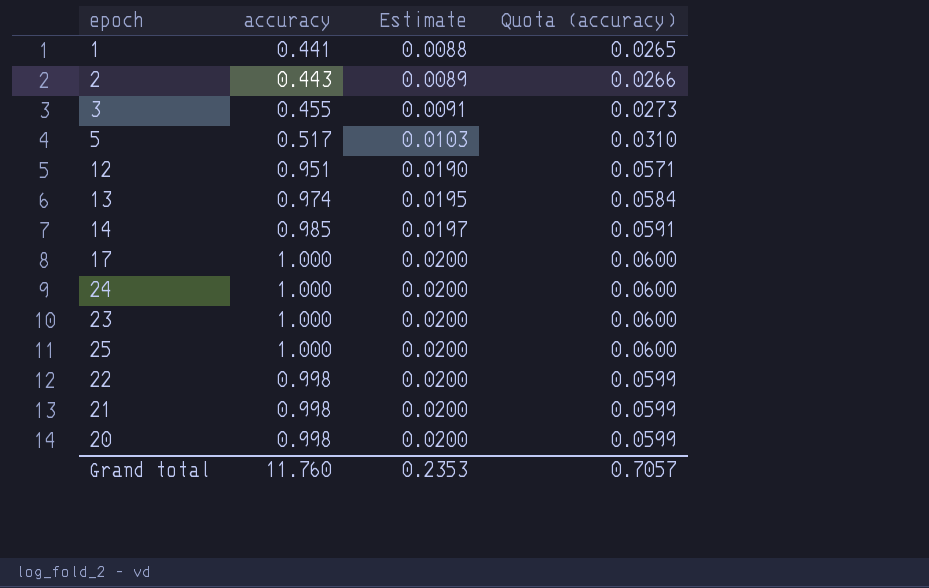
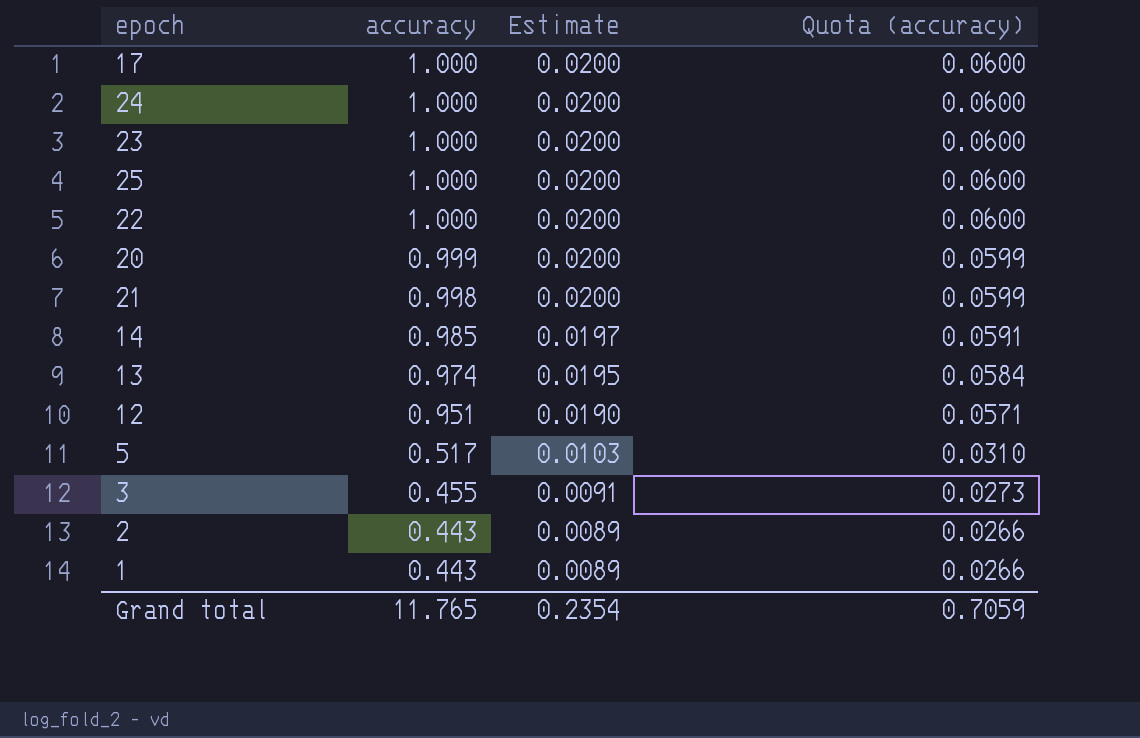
row order: Estimate ascending -> accuracy descending
22 | accuracy: 0.998 -> 1.000
22 | Quota (accuracy): 0.0599 -> 0.0600
20 | accuracy: 0.998 -> 0.999
1 | accuracy: 0.441 -> 0.443
1 | Estimate: 0.0088 -> 0.0089
1 | Quota (accuracy): 0.0265 -> 0.0266
Grand total | accuracy: 11.760 -> 11.765
Grand total | Estimate: 0.2353 -> 0.2354
Grand total | Quota (accuracy): 0.7057 -> 0.7059

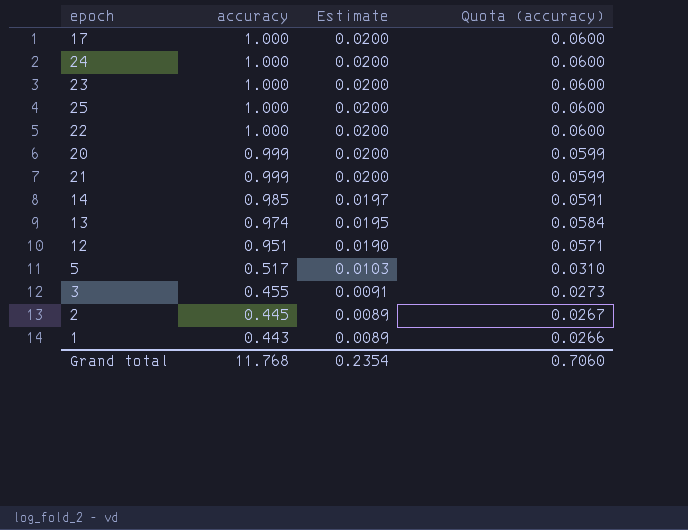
21 | accuracy: 0.998 -> 0.999
2 | accuracy: 0.443 -> 0.445
2 | Quota (accuracy): 0.0266 -> 0.0267
Grand total | accuracy: 11.765 -> 11.768
Grand total | Quota (accuracy): 0.7059 -> 0.7060

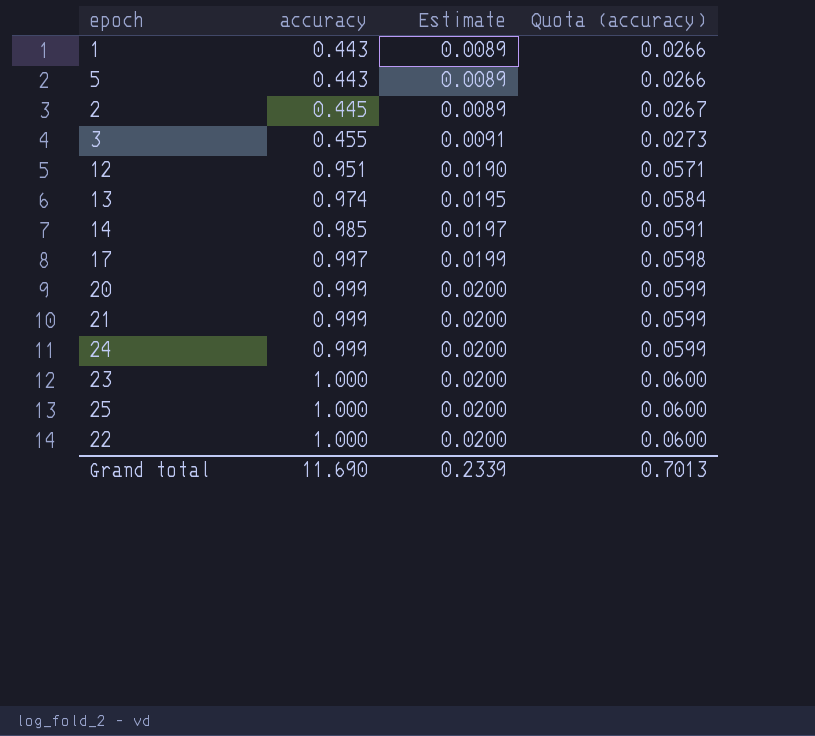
row order: accuracy descending -> accuracy ascending
5 | accuracy: 0.517 -> 0.443
5 | Estimate: 0.0103 -> 0.0089
5 | Quota (accuracy): 0.0310 -> 0.0266
17 | accuracy: 1.000 -> 0.997
17 | Estimate: 0.0200 -> 0.0199
17 | Quota (accuracy): 0.0600 -> 0.0598
24 | accuracy: 1.000 -> 0.999
24 | Quota (accuracy): 0.0600 -> 0.0599
Grand total | accuracy: 11.768 -> 11.690
Grand total | Estimate: 0.2354 -> 0.2339
Grand total | Quota (accuracy): 0.7060 -> 0.7013

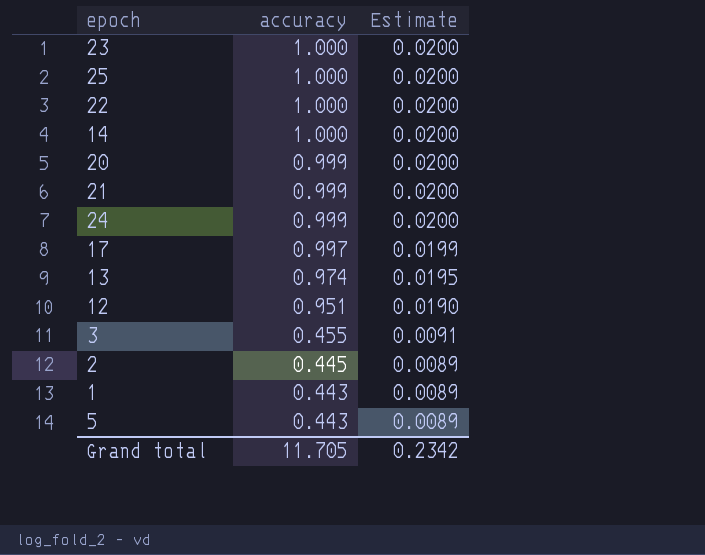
row order: accuracy ascending -> accuracy descending
column Quota (accuracy) | formula: [accuracy] * 0.06 -> none
14 | accuracy: 0.985 -> 1.000
14 | Estimate: 0.0197 -> 0.0200
Grand total | accuracy: 11.690 -> 11.705
Grand total | Estimate: 0.2339 -> 0.2342

